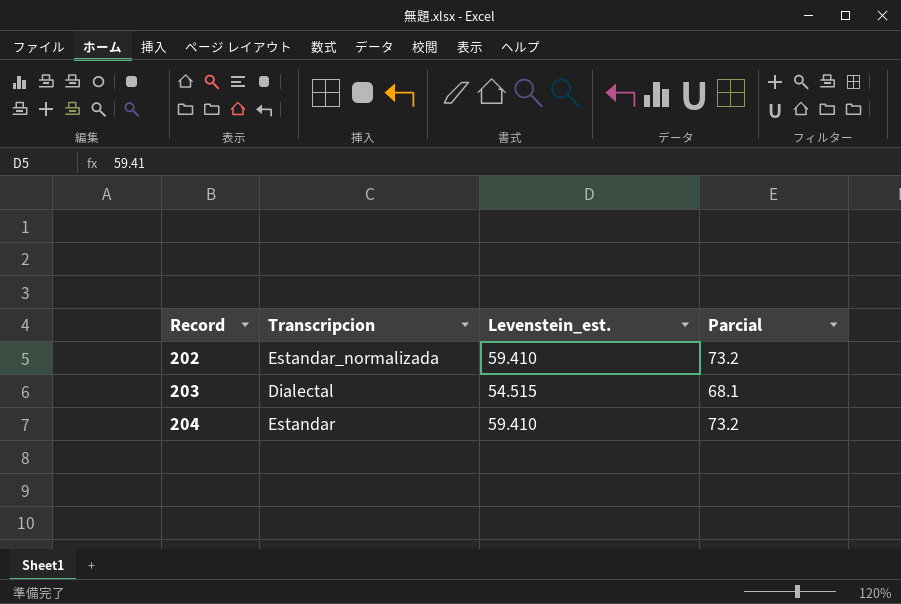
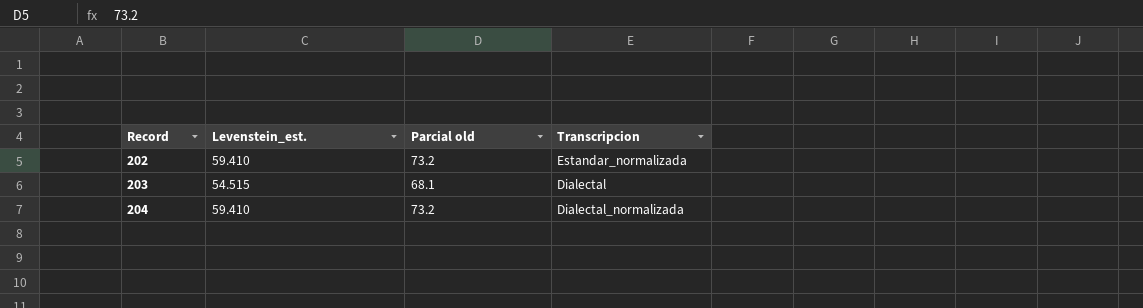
column name: Parcial -> Parcial old
column Transcripcion | position: 2 -> 4
204 | Transcripcion: Estandar -> Dialectal_normalizada

